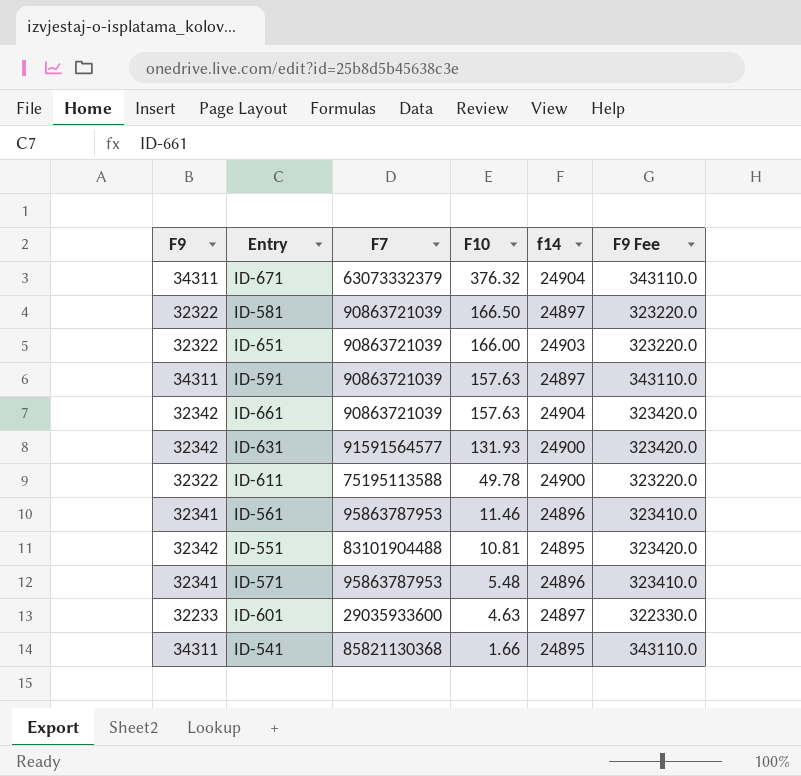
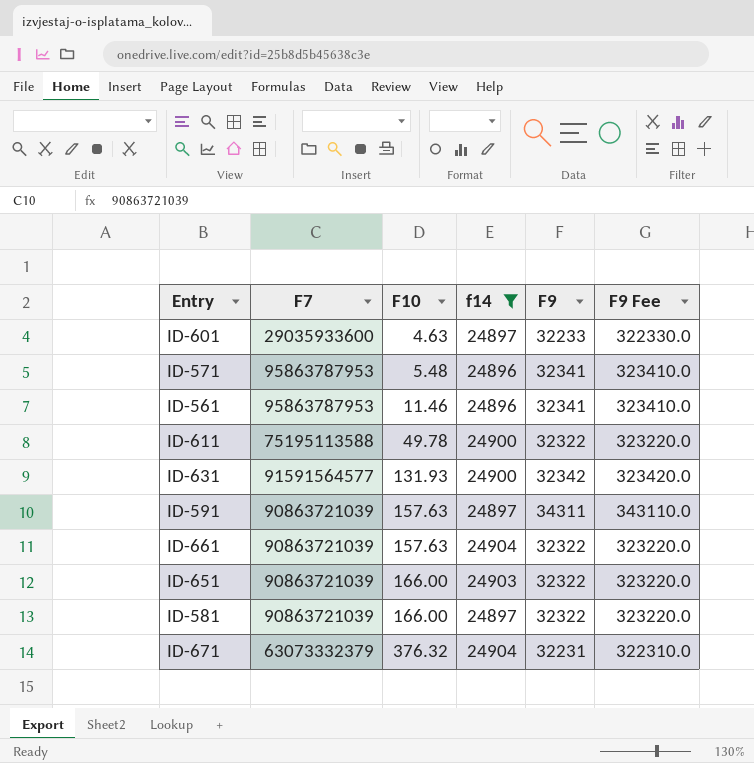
filter: none -> f14 != 24895
row order: F10 descending -> F10 ascending
column F9 | position: 1 -> 5
ID-661 | F9: 32342 -> 32322
ID-661 | F9 Fee: 323420.0 -> 323220.0
ID-581 | F10: 166.50 -> 166.00
ID-671 | F9: 34311 -> 32231
ID-671 | F9 Fee: 343110.0 -> 322310.0

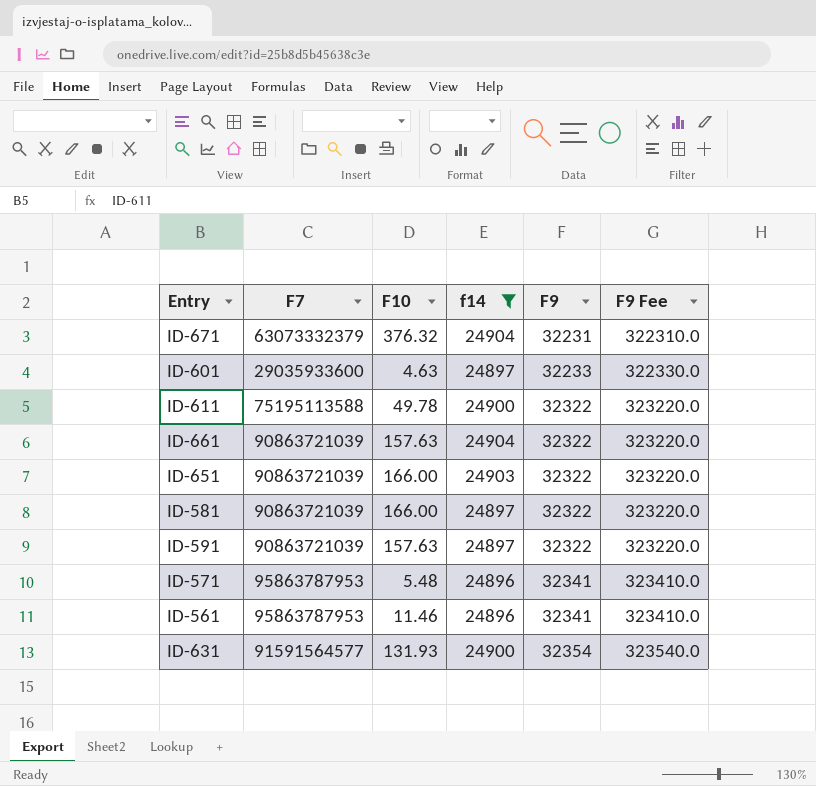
row order: F10 ascending -> F9 ascending
ID-591 | F9: 34311 -> 32322
ID-591 | F9 Fee: 343110.0 -> 323220.0
ID-631 | F9: 32342 -> 32354
ID-631 | F9 Fee: 323420.0 -> 323540.0

